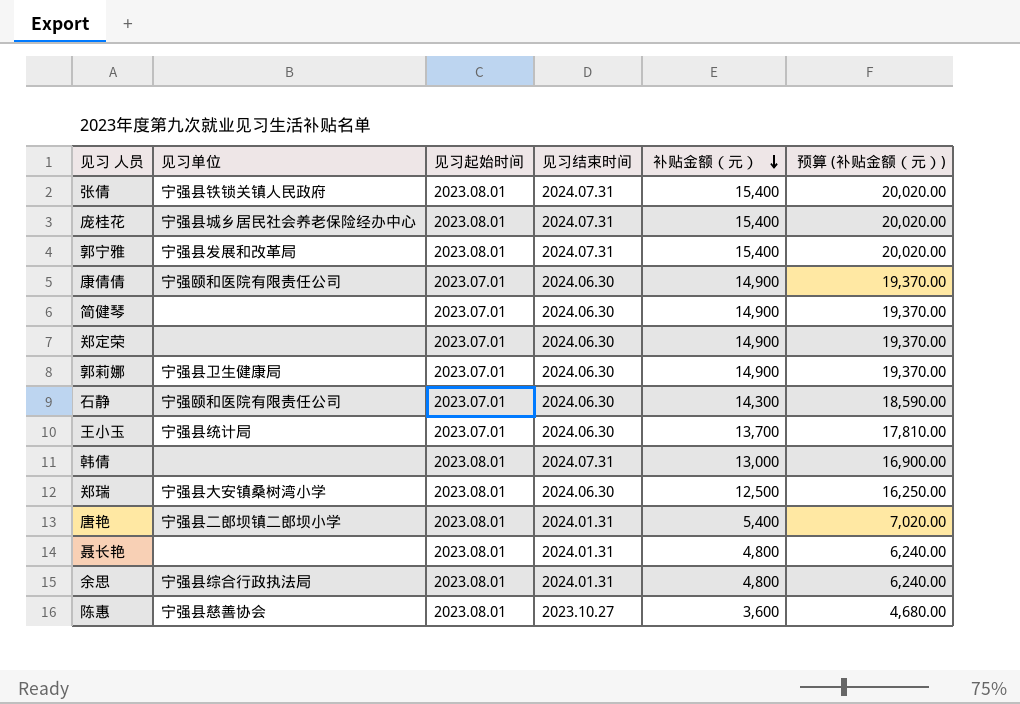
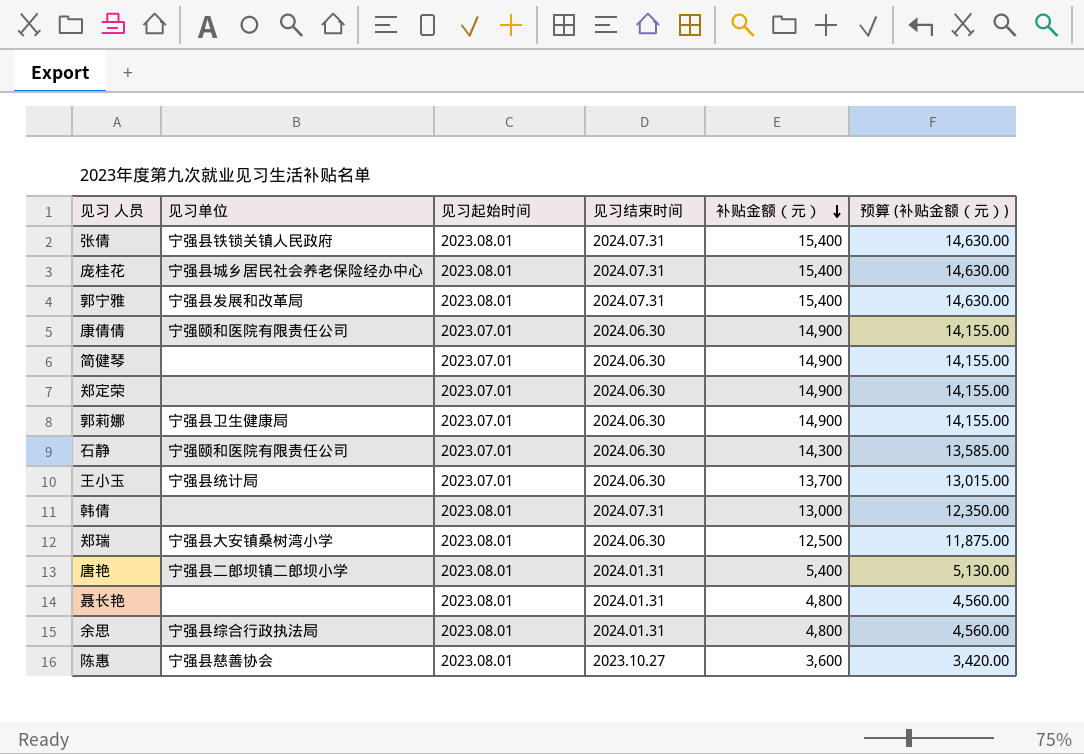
column 预算 (补贴金额（元）) | formula: [补贴金额（元）] * 1.3 -> [补贴金额（元）] * 0.95

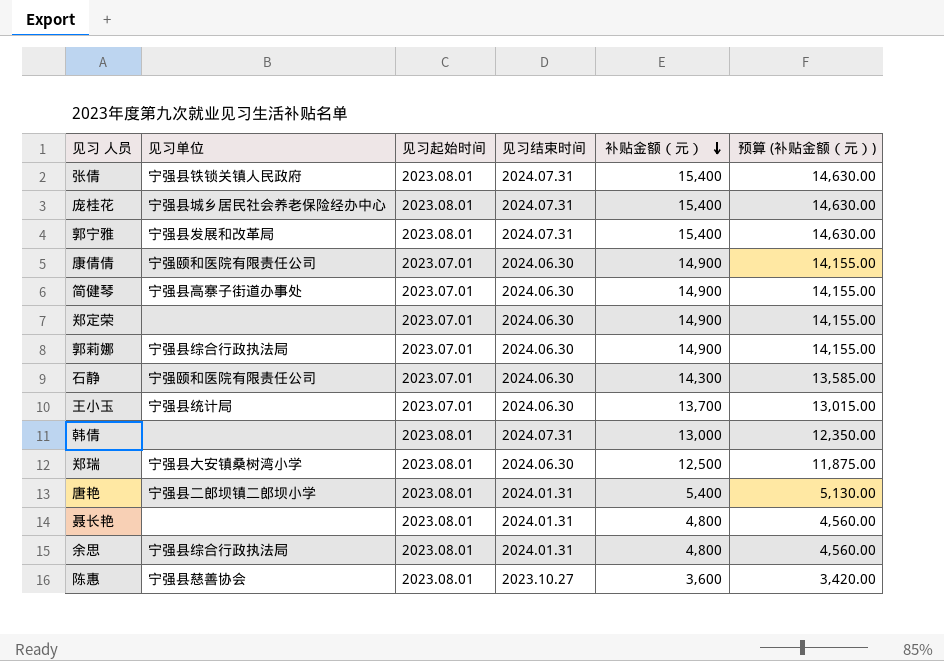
简健琴 | 见习单位: none -> 宁强县高寨子街道办事处
郭莉娜 | 见习单位: 宁强县卫生健康局 -> 宁强县综合行政执法局

